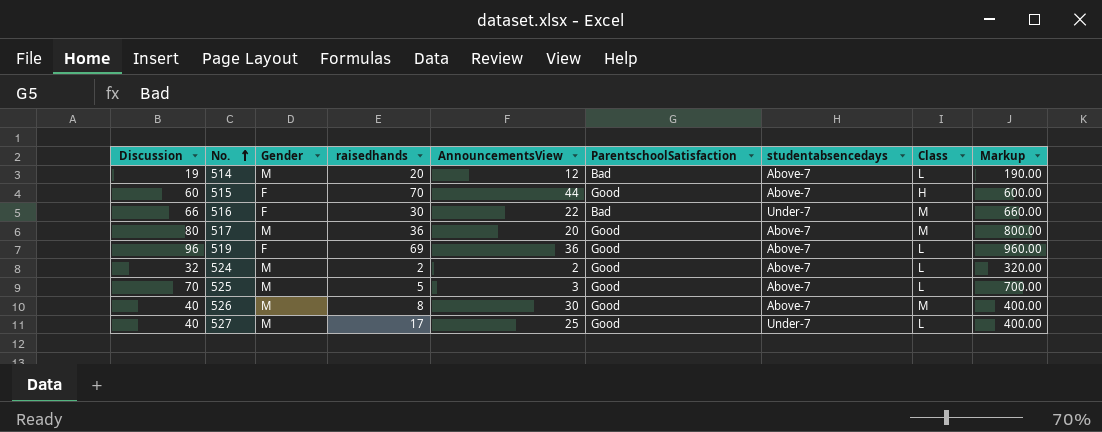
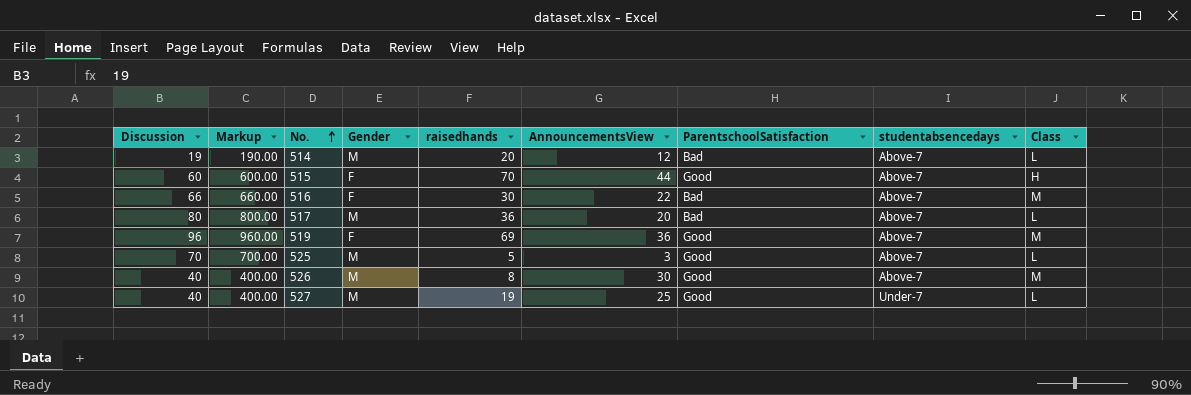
column Markup | position: 9 -> 2
row 524: 32 | M | 2 | 2 | Good | Above-7 | L | 320.00 -> none
516 | studentabsencedays: Under-7 -> Above-7
517 | ParentschoolSatisfaction: Good -> Bad
517 | Class: M -> L
519 | Class: L -> M
527 | raisedhands: 17 -> 19

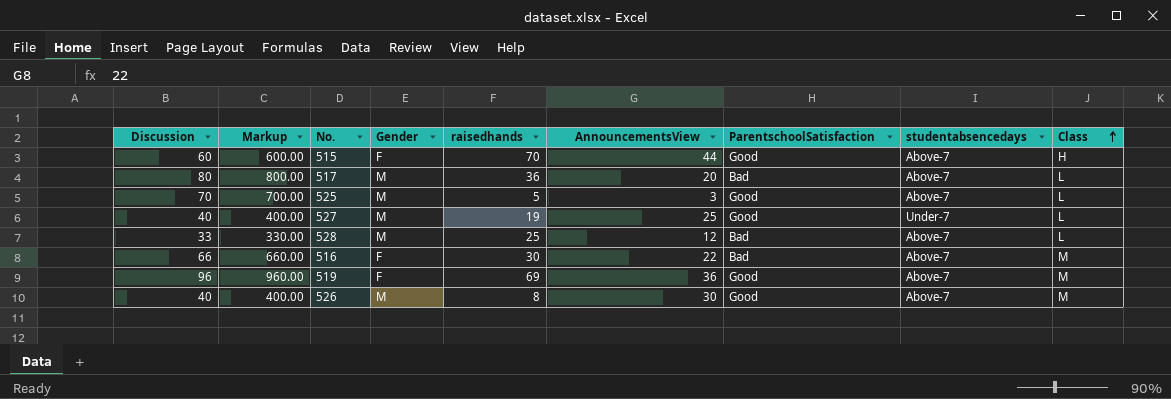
row order: No. ascending -> Class ascending
row 514: 19 | 190.00 | M | 20 | 12 | Bad | Above-7 | L -> none
row 528: none -> 33 | 330.00 | M | 25 | 12 | Bad | Above-7 | L

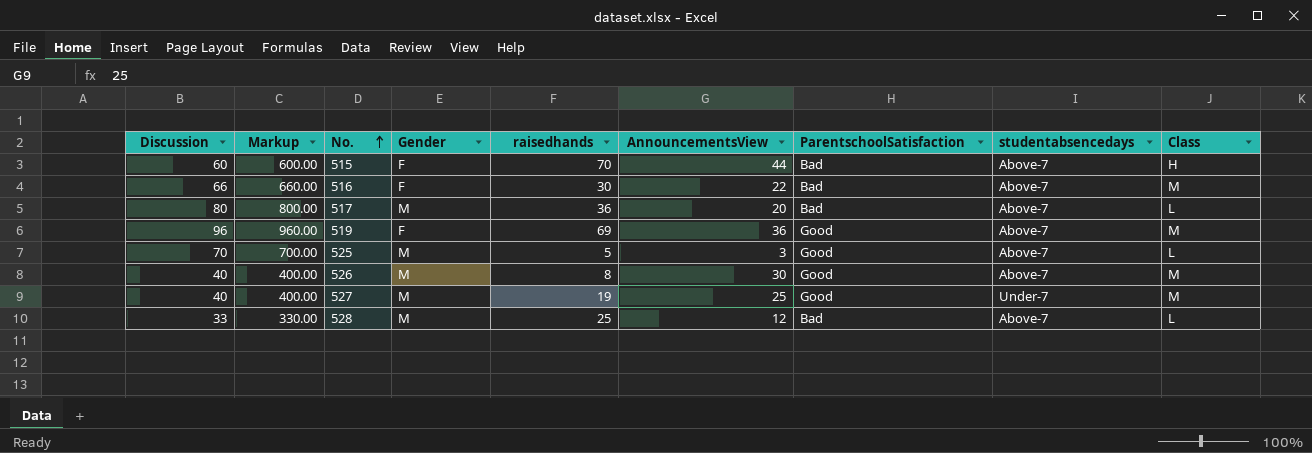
row order: Class ascending -> No. ascending
515 | ParentschoolSatisfaction: Good -> Bad
527 | Class: L -> M

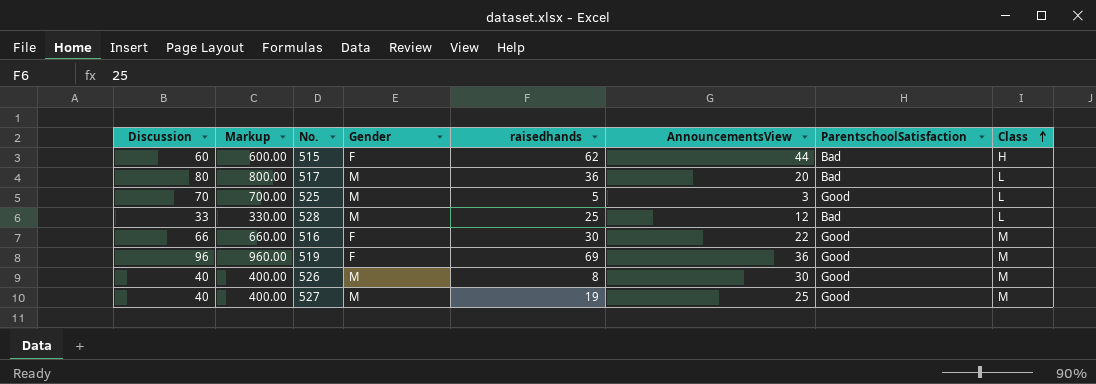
row order: No. ascending -> Class ascending
column studentabsencedays | position: 8 -> none
515 | raisedhands: 70 -> 62
516 | ParentschoolSatisfaction: Bad -> Good

